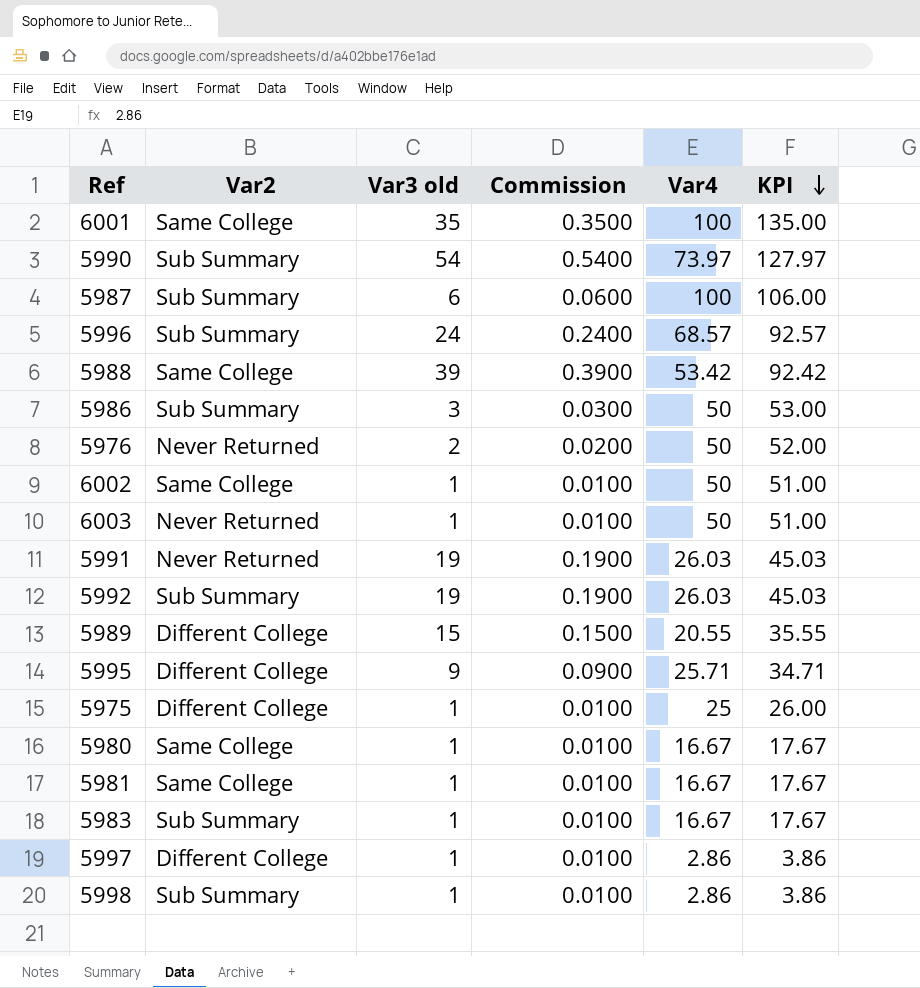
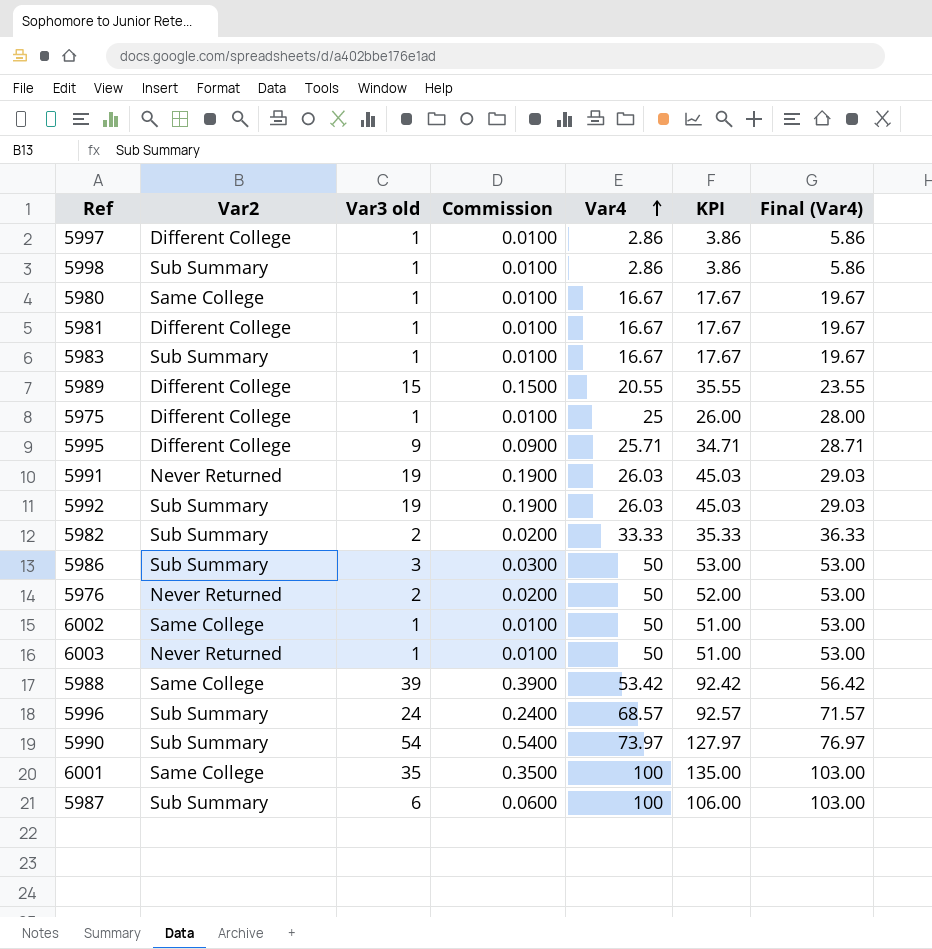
row order: KPI descending -> Var4 ascending
column Final (Var4) | formula: none -> [Var4] + 3
5981 | Var2: Same College -> Different College
row 5982: none -> Sub Summary | 2 | 0.0200 | 33.33 | 35.33 | 36.33

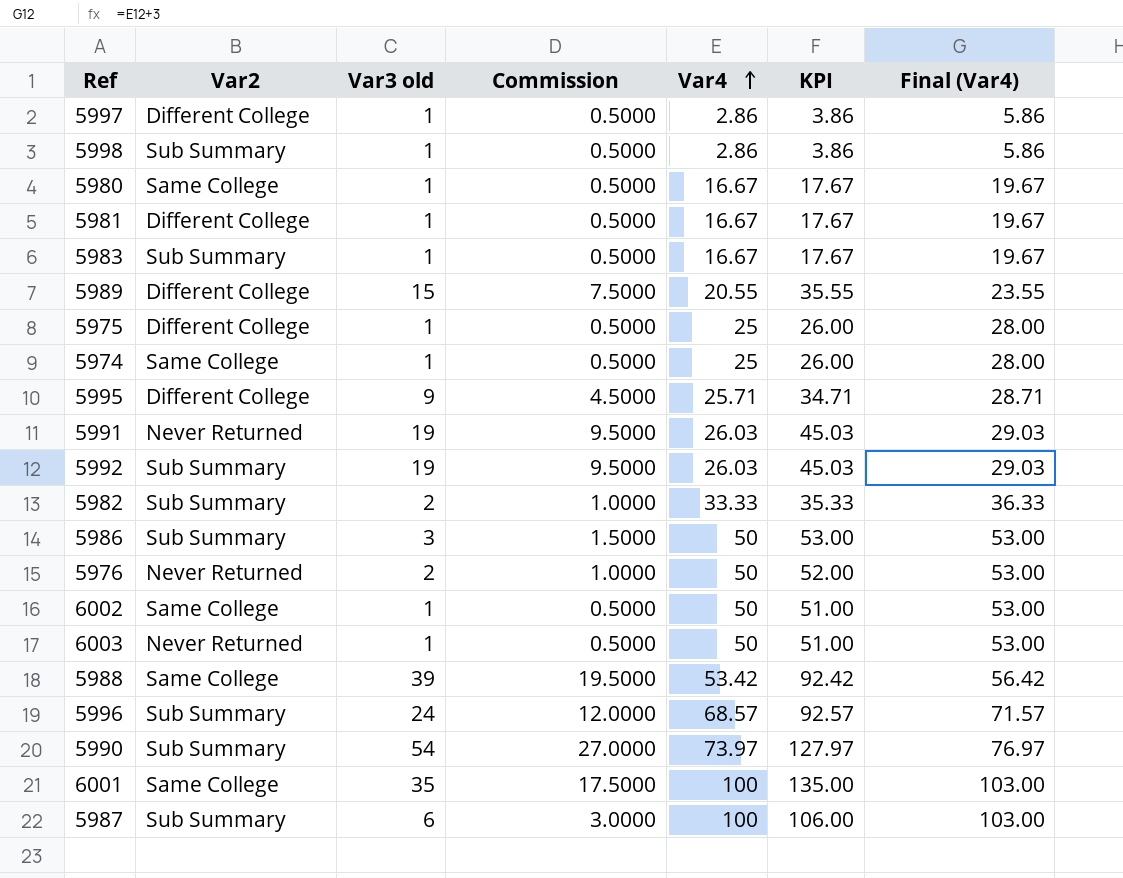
column Commission | formula: [Var3 old] * 0.01 -> [Var3 old] * 0.5
row 5974: none -> Same College | 1 | 0.5000 | 25 | 26.00 | 28.00

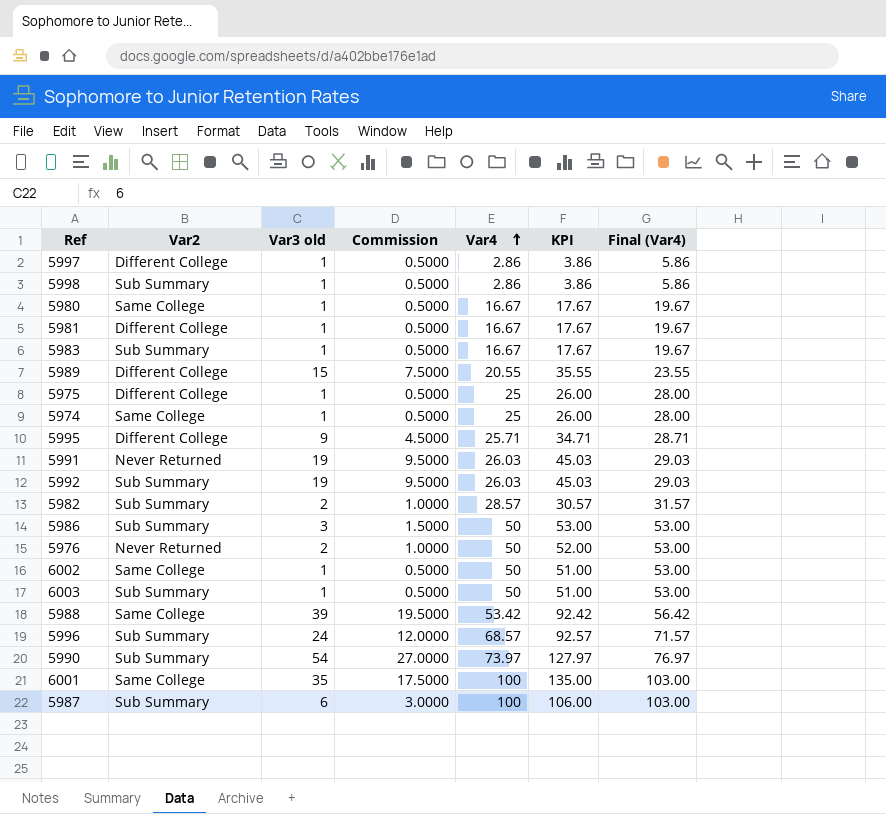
5982 | Var4: 33.33 -> 28.57
5982 | KPI: 35.33 -> 30.57
5982 | Final (Var4): 36.33 -> 31.57
6003 | Var2: Never Returned -> Sub Summary

